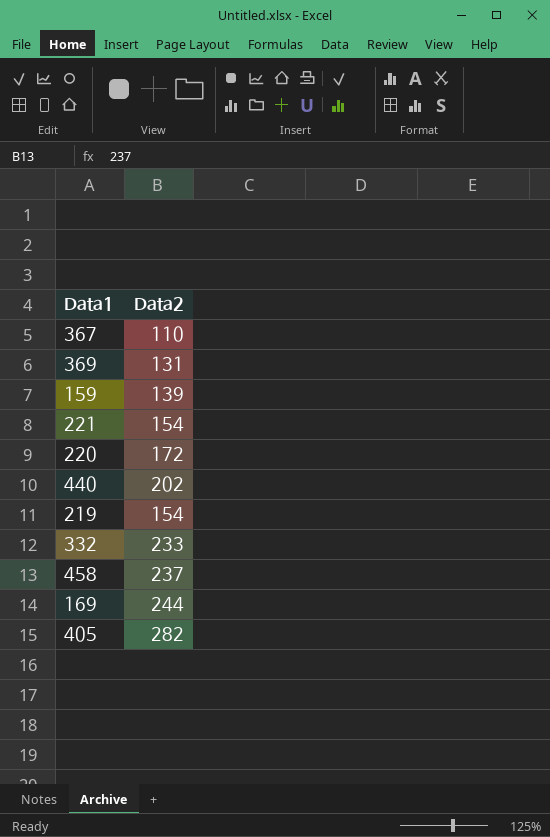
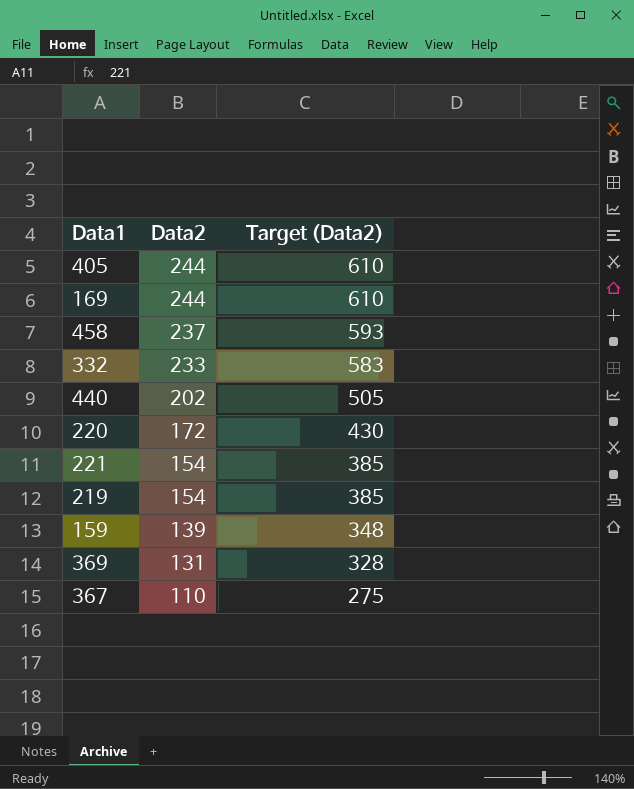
row order: none -> Data2 descending
column Target (Data2) | formula: none -> [Data2] * 2.5
405 | Data2: 282 -> 244

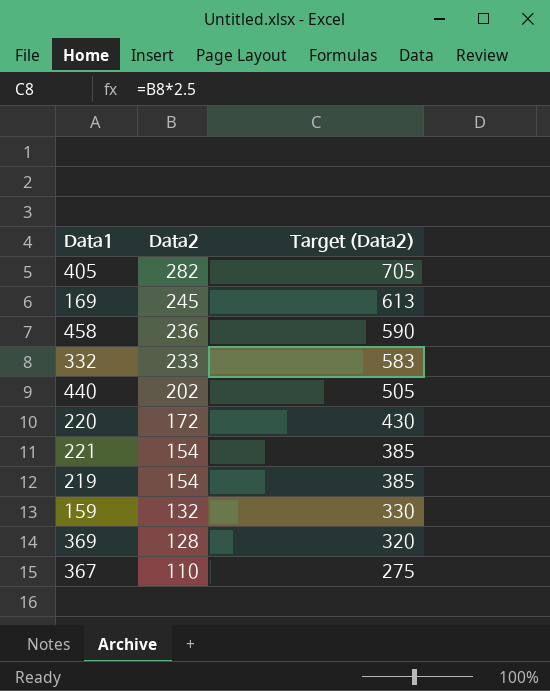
405 | Data2: 244 -> 282
405 | Target (Data2): 610 -> 705
169 | Data2: 244 -> 245
169 | Target (Data2): 610 -> 613
458 | Data2: 237 -> 236
458 | Target (Data2): 593 -> 590
159 | Data2: 139 -> 132
159 | Target (Data2): 348 -> 330
369 | Data2: 131 -> 128
369 | Target (Data2): 328 -> 320

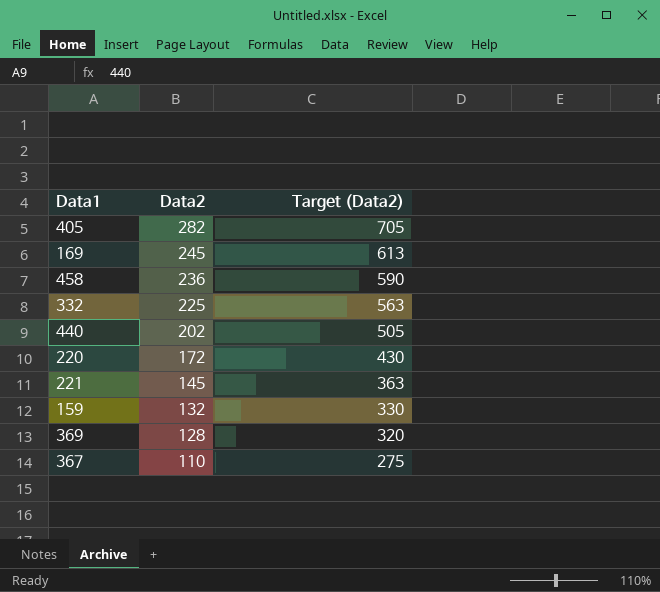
row 219: 154 | 385 -> none
332 | Data2: 233 -> 225
332 | Target (Data2): 583 -> 563
221 | Data2: 154 -> 145
221 | Target (Data2): 385 -> 363

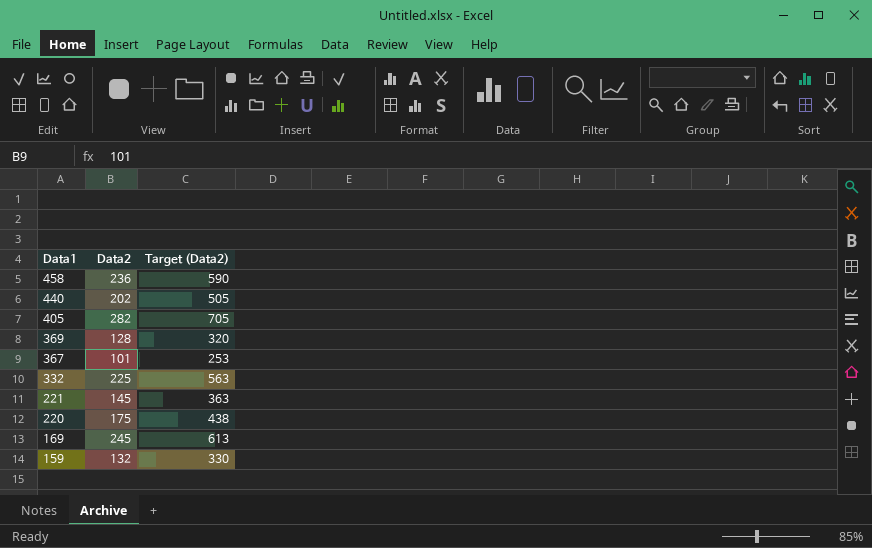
row order: Data2 descending -> Data1 descending
367 | Data2: 110 -> 101
367 | Target (Data2): 275 -> 253
220 | Data2: 172 -> 175
220 | Target (Data2): 430 -> 438

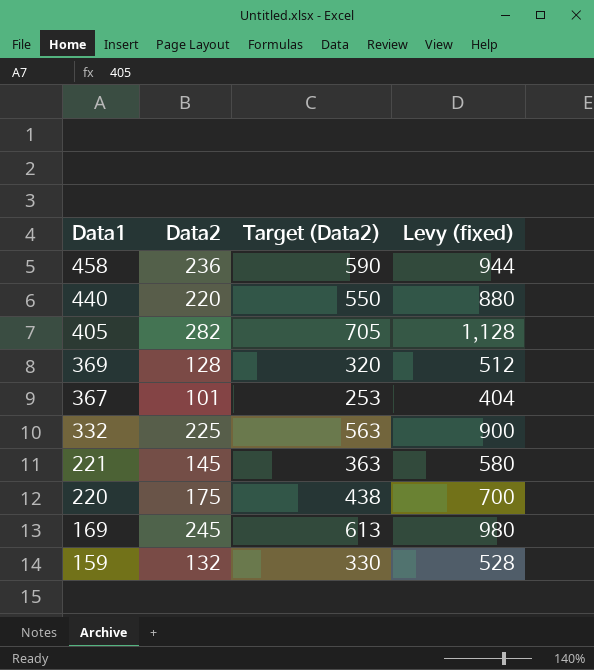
column Levy (fixed) | formula: none -> [Data2] * 4
440 | Data2: 202 -> 220
440 | Target (Data2): 505 -> 550

